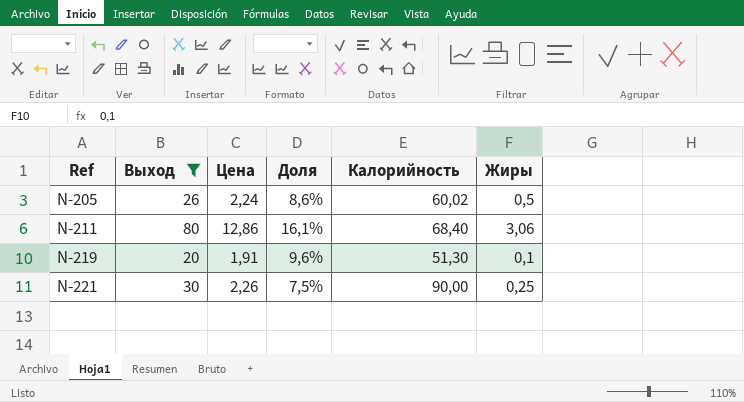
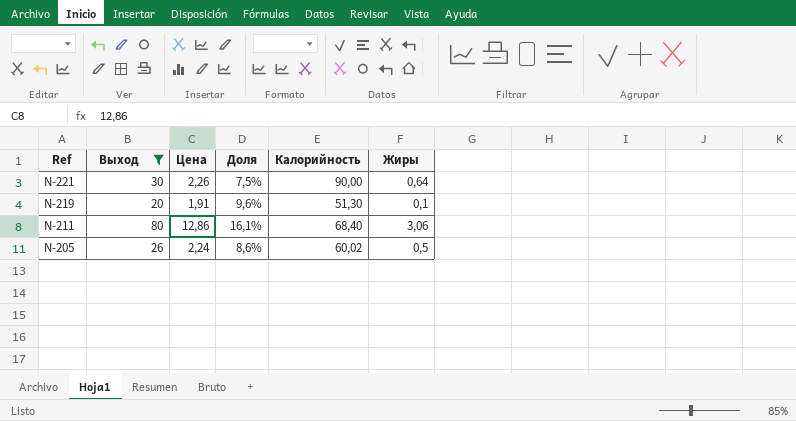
row order: Ref ascending -> Ref descending
N-221 | Жиры: 0,25 -> 0,64

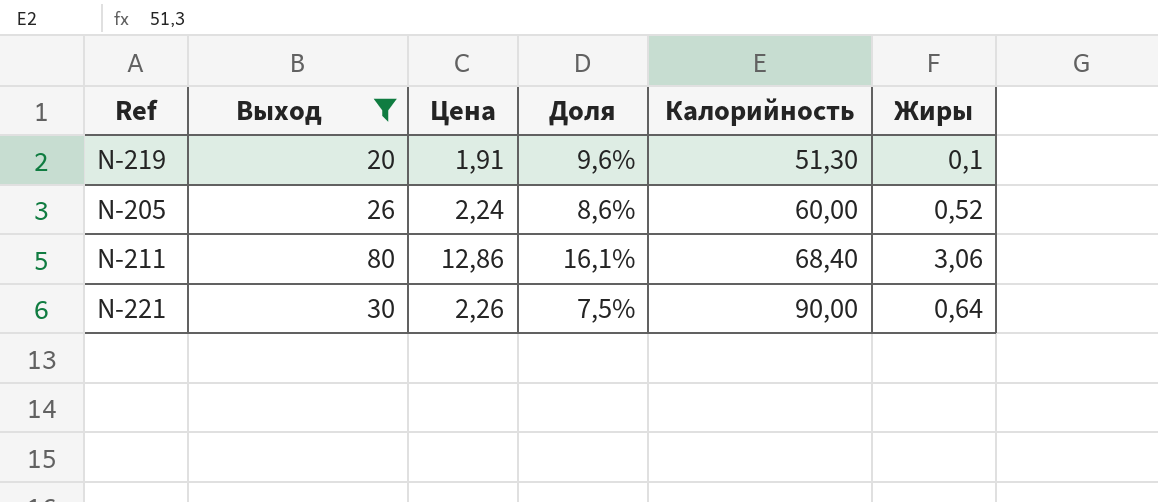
row order: Ref descending -> Калорийность ascending
N-205 | Калорийность: 60,02 -> 60,00
N-205 | Жиры: 0,5 -> 0,52

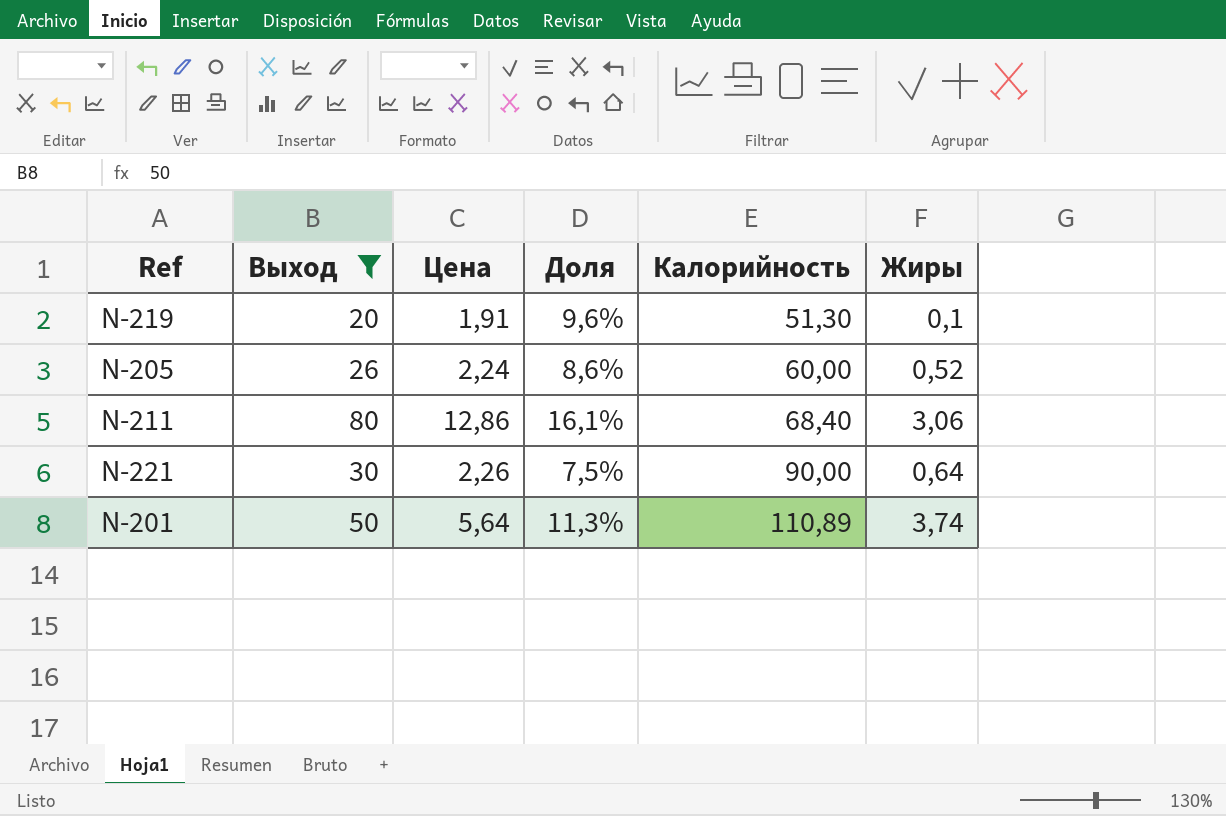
row N-201: none -> 50 | 5,64 | 11,3% | 110,89 | 3,74

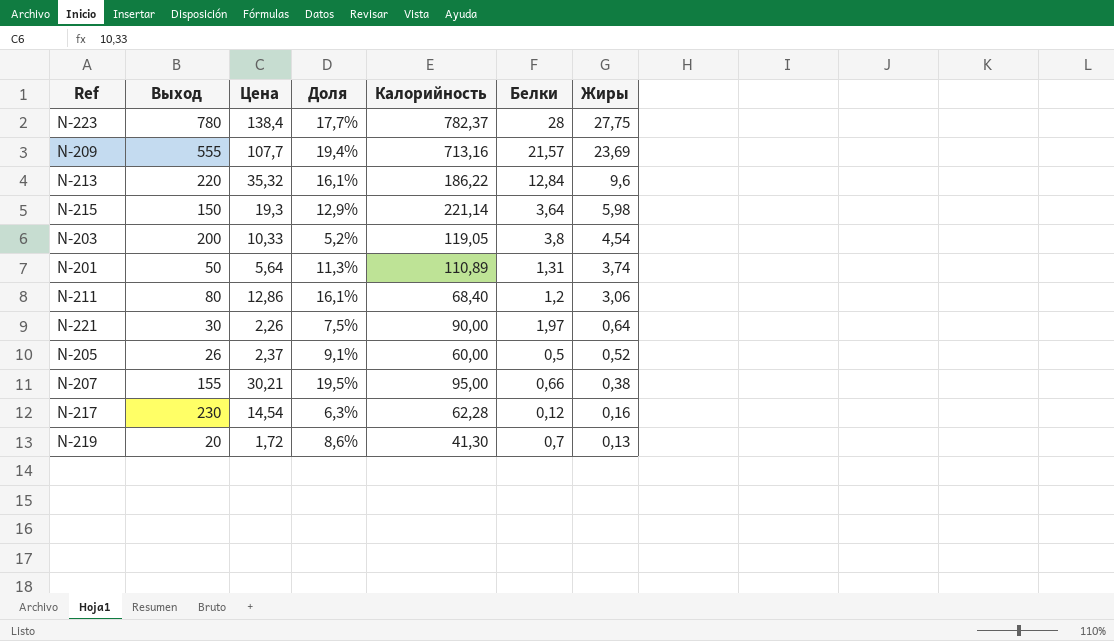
filter: Выход <= 80 -> none
row order: Калорийность ascending -> Жиры descending
column Белки | position: none -> 6
N-205 | Цена: 2,24 -> 2,37
N-205 | Доля: 8,6% -> 9,1%
N-219 | Цена: 1,91 -> 1,72
N-219 | Доля: 9,6% -> 8,6%
N-219 | Калорийность: 51,30 -> 41,30
N-219 | Жиры: 0,1 -> 0,13

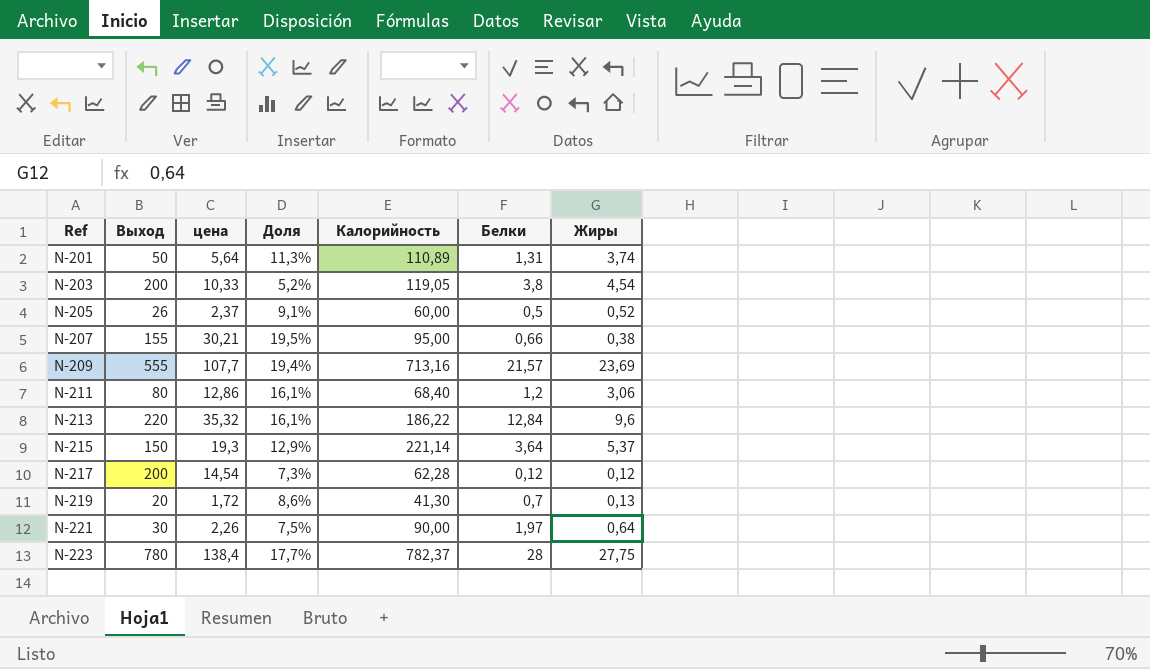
row order: Жиры descending -> Ref ascending
column name: Цена -> цена
N-215 | Жиры: 5,98 -> 5,37
N-217 | Выход: 230 -> 200
N-217 | Доля: 6,3% -> 7,3%
N-217 | Жиры: 0,16 -> 0,12

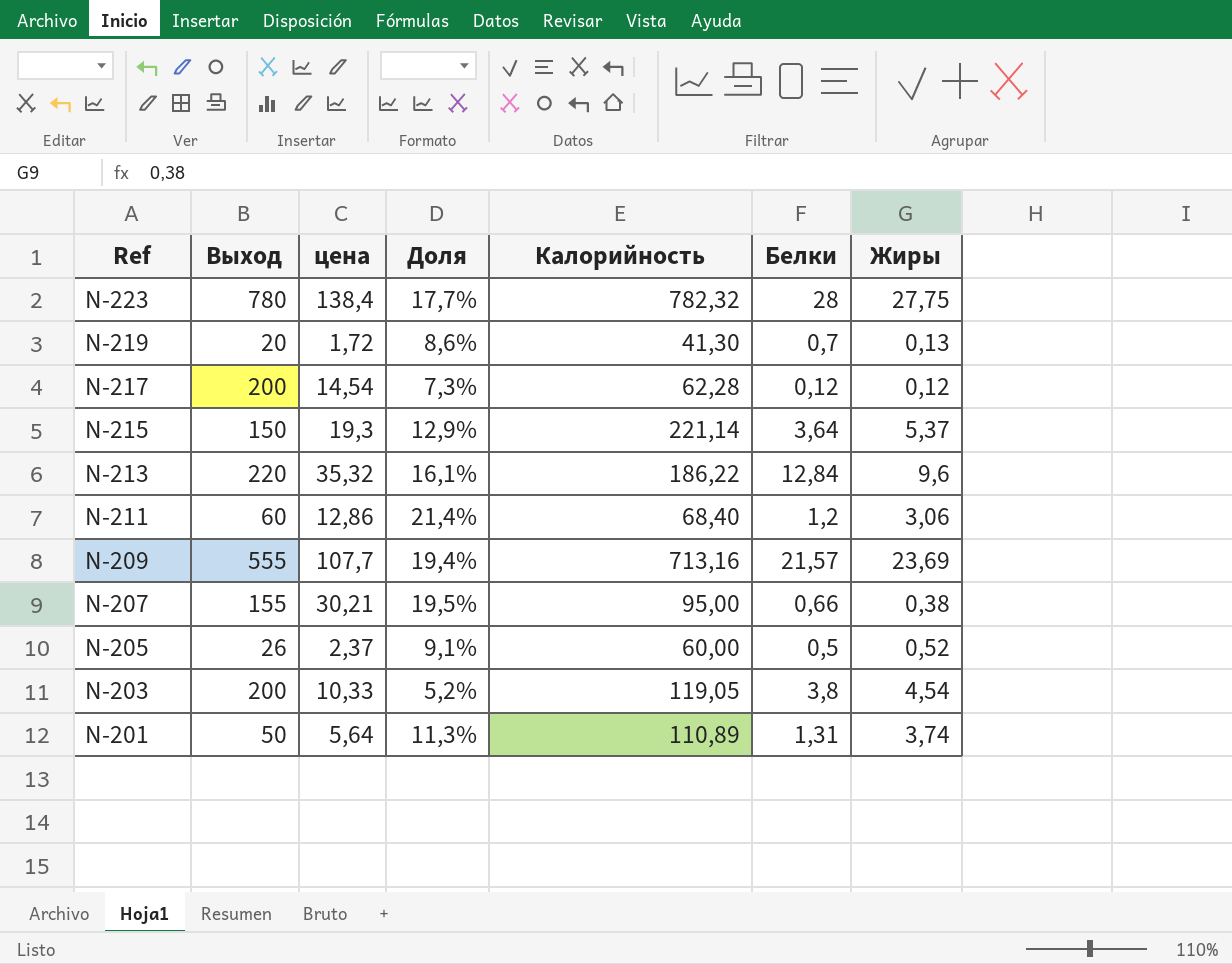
row order: Ref ascending -> Ref descending
row N-221: 30 | 2,26 | 7,5% | 90,00 | 1,97 | 0,64 -> none
N-223 | Калорийность: 782,37 -> 782,32
N-211 | Выход: 80 -> 60
N-211 | Доля: 16,1% -> 21,4%

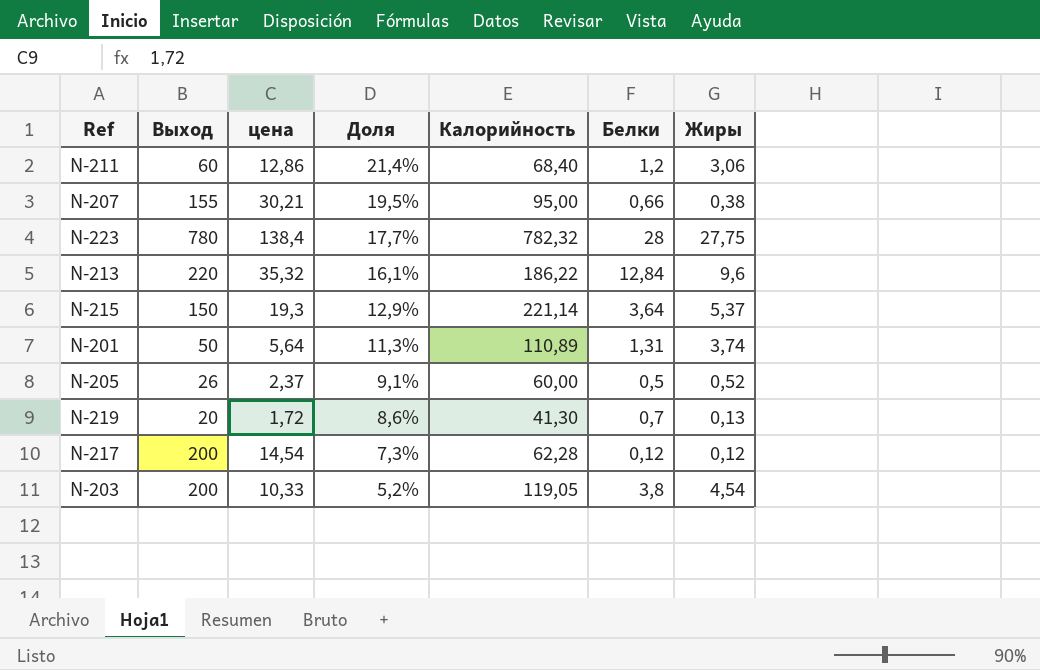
row order: Ref descending -> Доля descending
row N-209: 555 | 107,7 | 19,4% | 713,16 | 21,57 | 23,69 -> none

